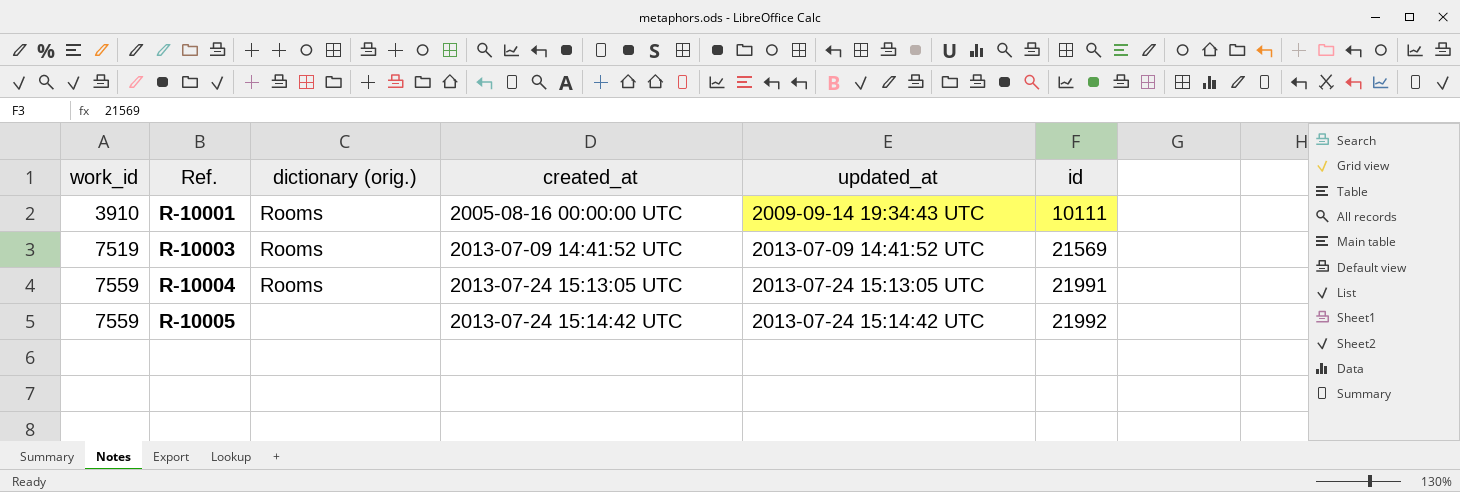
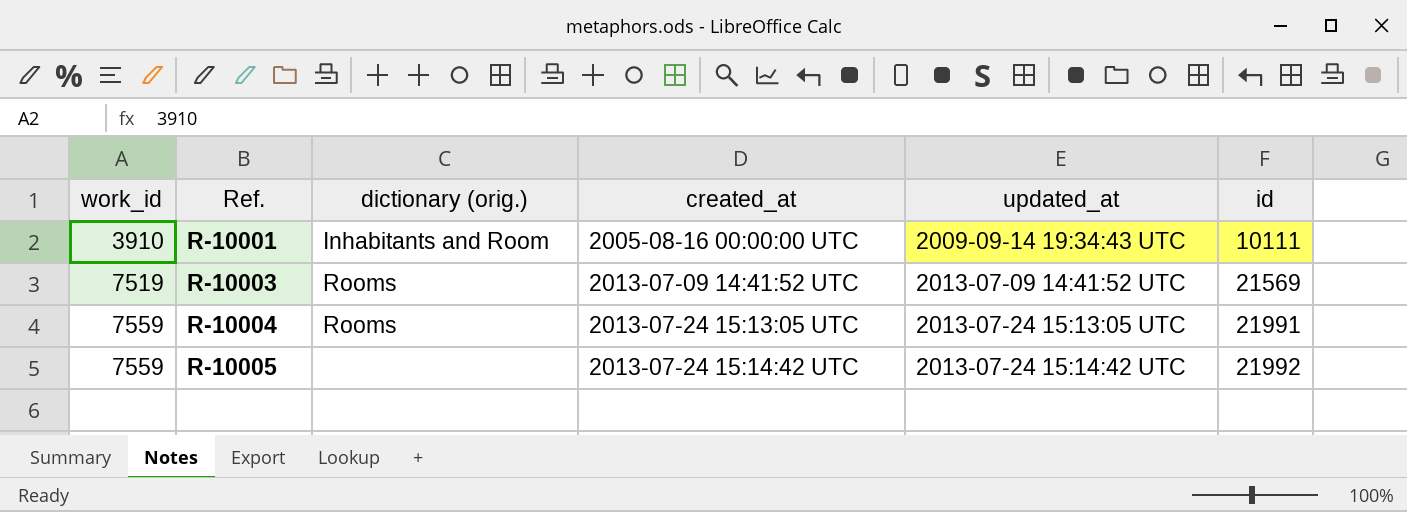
R-10001 | dictionary (orig.): Rooms -> Inhabitants and Room

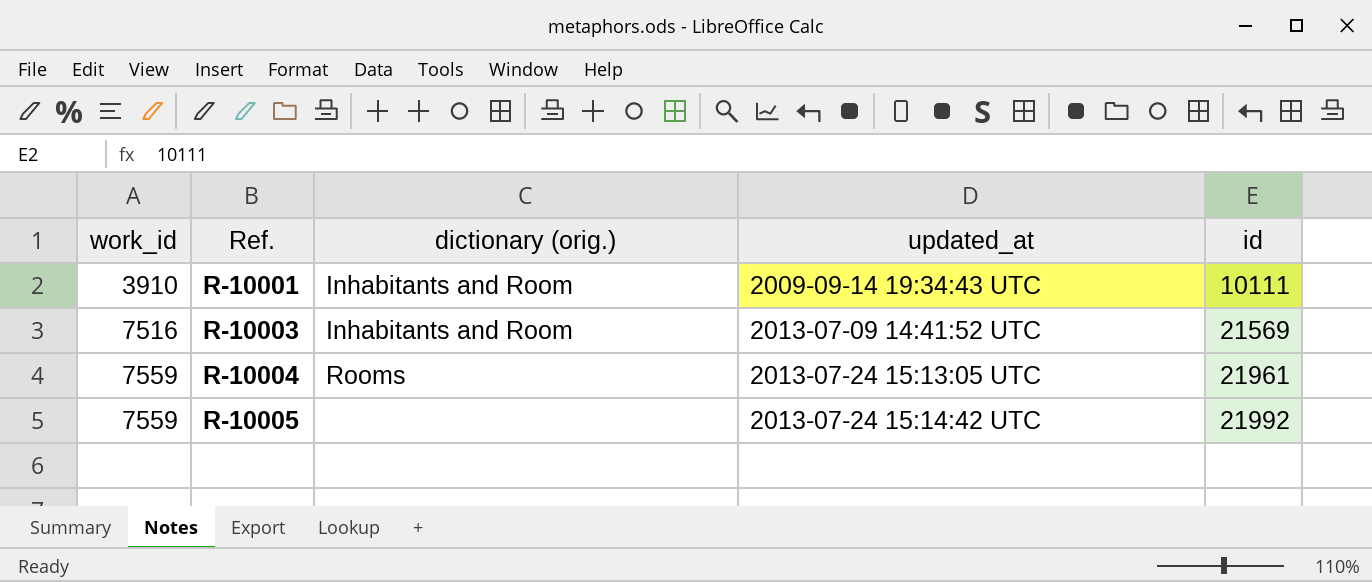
column created_at | position: 4 -> none
R-10003 | work_id: 7519 -> 7516
R-10003 | dictionary (orig.): Rooms -> Inhabitants and Room
R-10004 | id: 21991 -> 21961

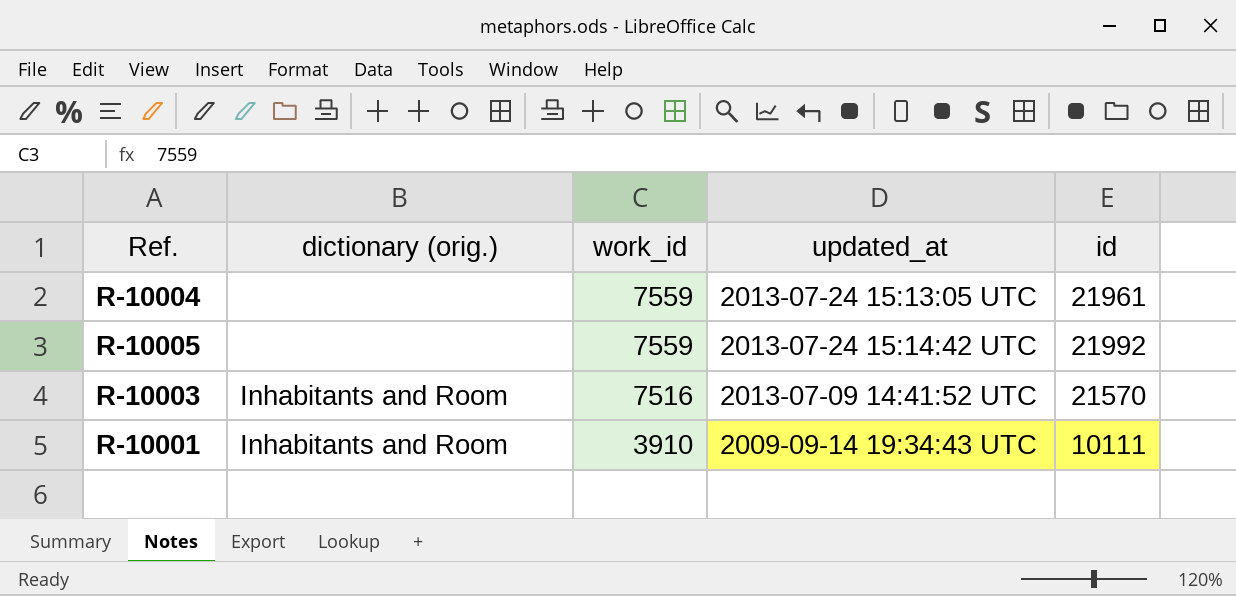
row order: work_id ascending -> work_id descending
column work_id | position: 1 -> 3
R-10004 | dictionary (orig.): Rooms -> none
R-10003 | id: 21569 -> 21570

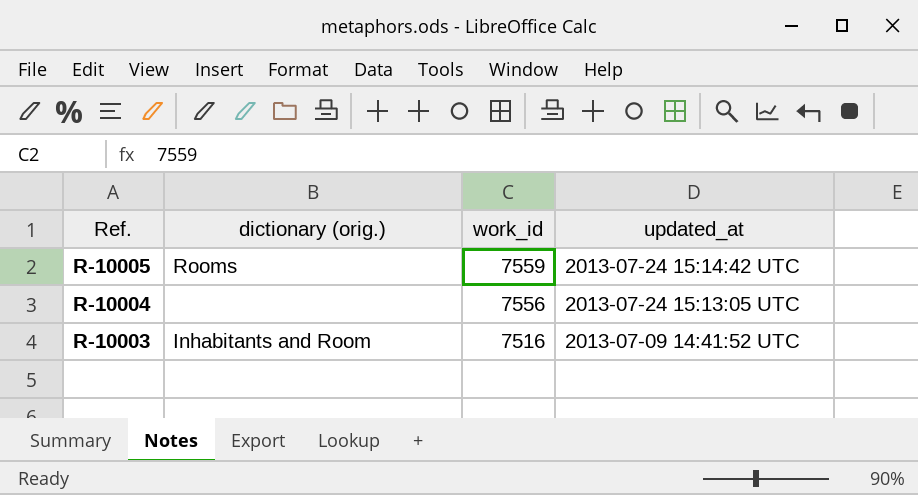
row order: work_id descending -> Ref. descending
column id | position: 5 -> none
row R-10001: Inhabitants and Room | 3910 | 2009-09-14 19:34:43 UTC | 10111 -> none
R-10005 | dictionary (orig.): none -> Rooms
R-10004 | work_id: 7559 -> 7556

